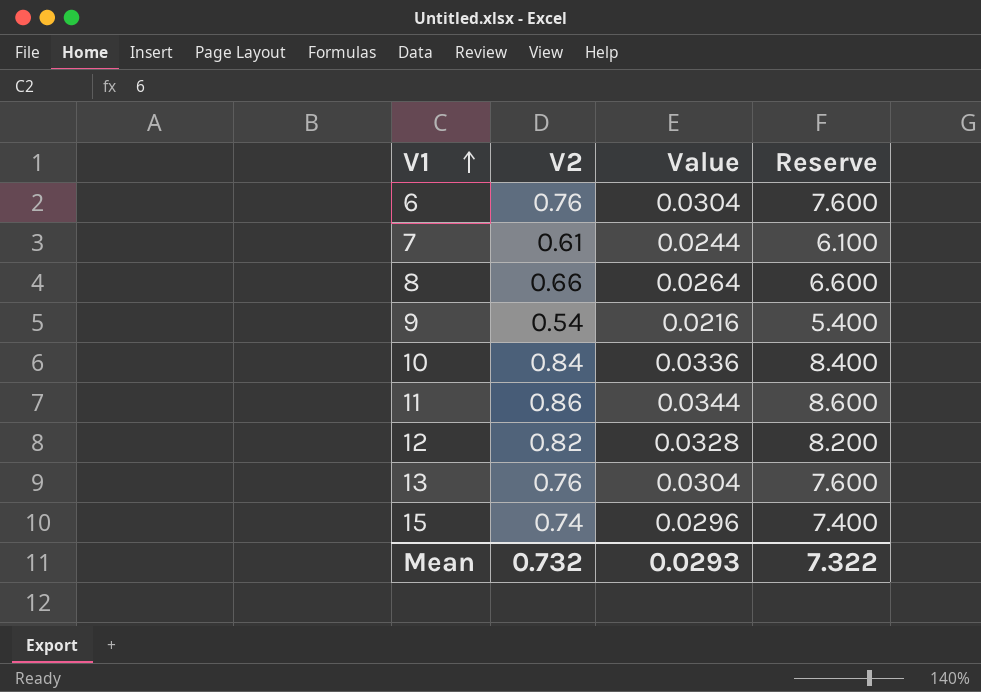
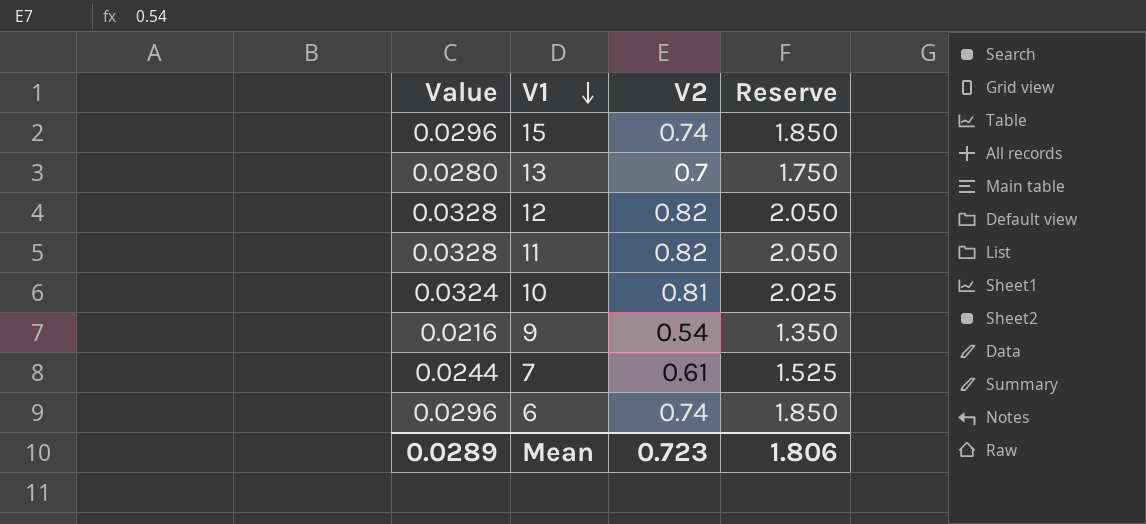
row order: V1 ascending -> V1 descending
column Value | position: 3 -> 1
column Reserve | formula: [V2] * 10 -> [V2] * 2.5
row 8: 0.66 | 0.0264 | 6.600 -> none
13 | Value: 0.0304 -> 0.0280
13 | V2: 0.76 -> 0.7
11 | Value: 0.0344 -> 0.0328
11 | V2: 0.86 -> 0.82
10 | Value: 0.0336 -> 0.0324
10 | V2: 0.84 -> 0.81
6 | Value: 0.0304 -> 0.0296
6 | V2: 0.76 -> 0.74
Mean | Value: 0.0293 -> 0.0289
Mean | V2: 0.732 -> 0.723
Mean | Reserve: 7.322 -> 1.806

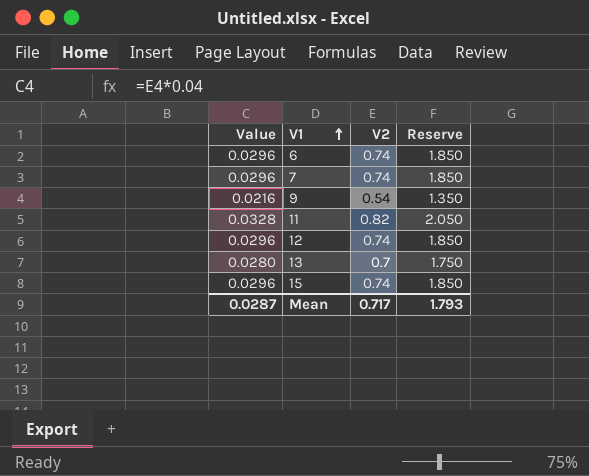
row order: V1 descending -> V1 ascending
row 10: 0.0324 | 0.81 | 2.025 -> none
7 | Value: 0.0244 -> 0.0296
7 | V2: 0.61 -> 0.74
7 | Reserve: 1.525 -> 1.850
12 | Value: 0.0328 -> 0.0296
12 | V2: 0.82 -> 0.74
12 | Reserve: 2.050 -> 1.850
Mean | Value: 0.0289 -> 0.0287
Mean | V2: 0.723 -> 0.717
Mean | Reserve: 1.806 -> 1.793

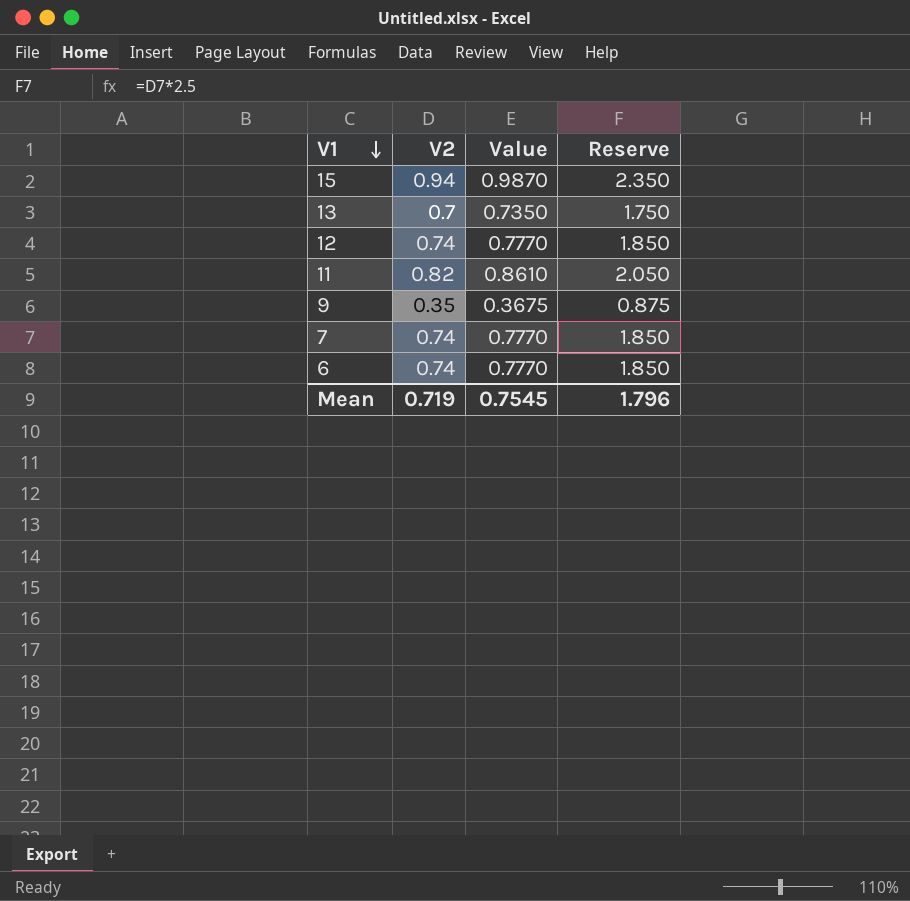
row order: V1 ascending -> V1 descending
column Value | formula: [V2] * 0.04 -> [V2] * 1.05
column Value | position: 1 -> 3
15 | V2: 0.74 -> 0.94
15 | Reserve: 1.850 -> 2.350
9 | V2: 0.54 -> 0.35
9 | Reserve: 1.350 -> 0.875
Mean | V2: 0.717 -> 0.719
Mean | Value: 0.0287 -> 0.7545
Mean | Reserve: 1.793 -> 1.796

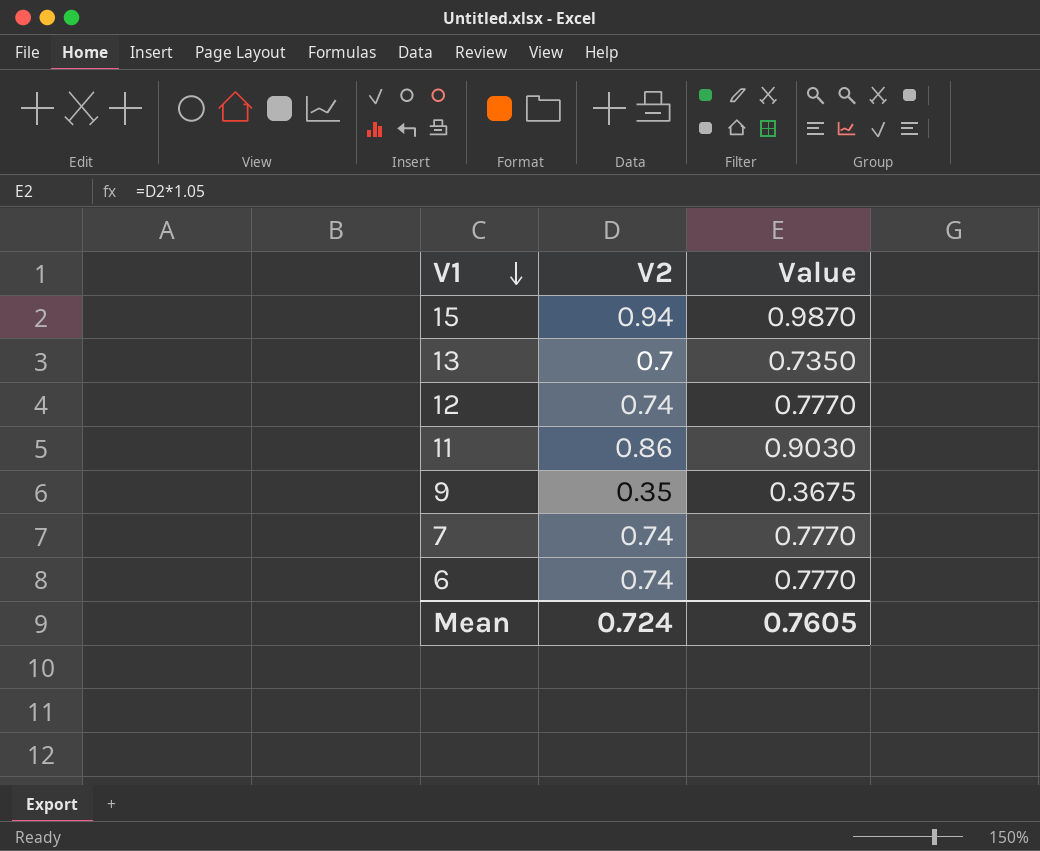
column Reserve | formula: [V2] * 2.5 -> none
11 | V2: 0.82 -> 0.86
11 | Value: 0.8610 -> 0.9030
Mean | V2: 0.719 -> 0.724
Mean | Value: 0.7545 -> 0.7605

